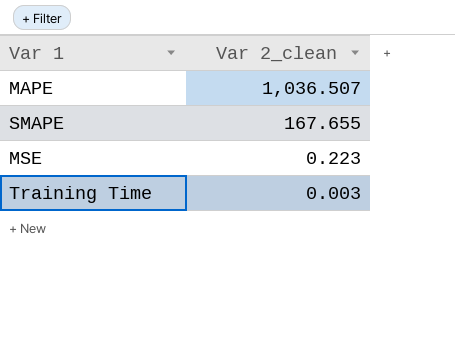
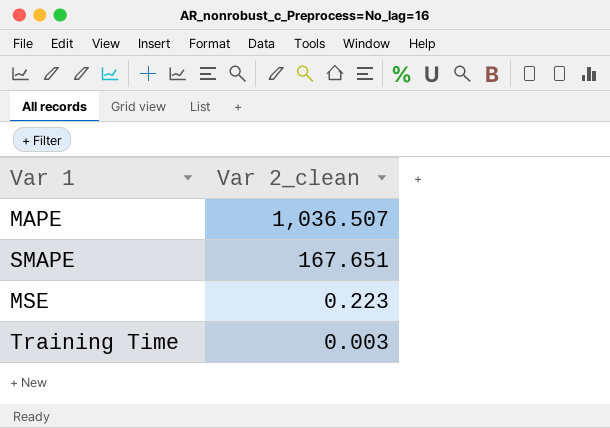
SMAPE | Var 2_clean: 167.655 -> 167.651

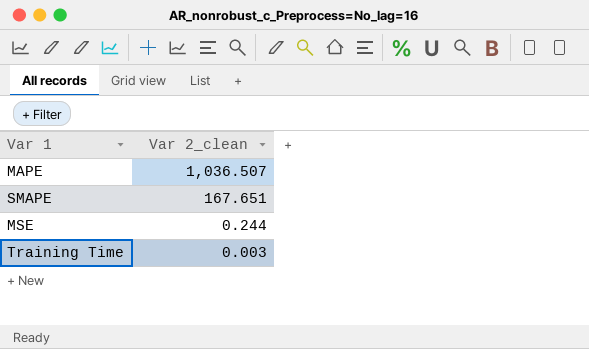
MSE | Var 2_clean: 0.223 -> 0.244

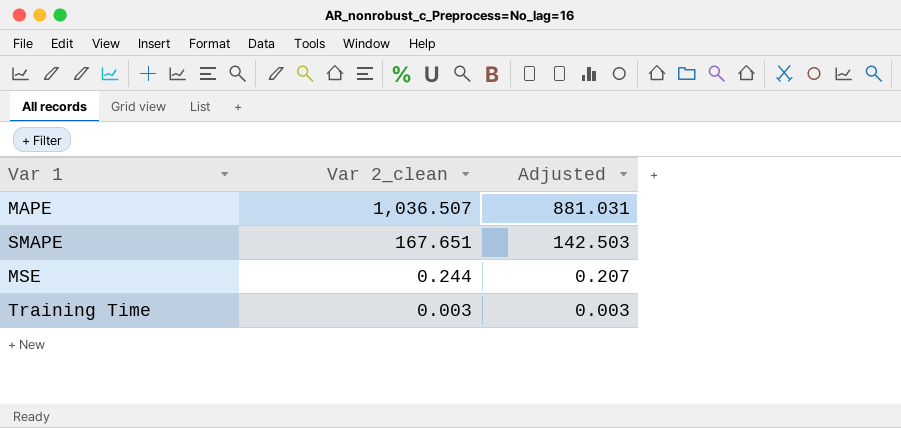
column Adjusted | formula: none -> [Var 2_clean] * 0.85

